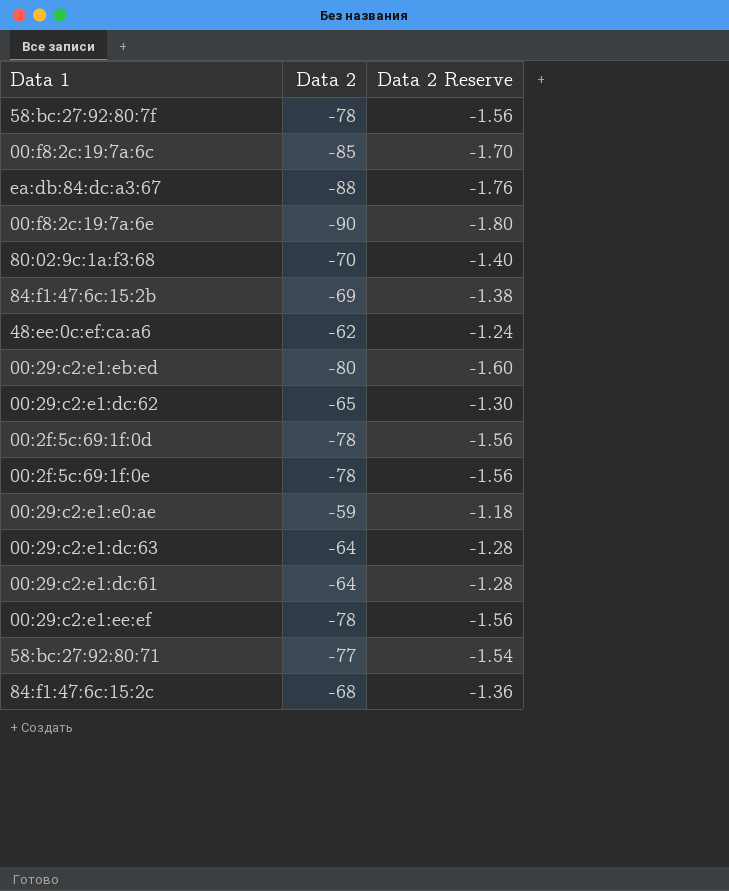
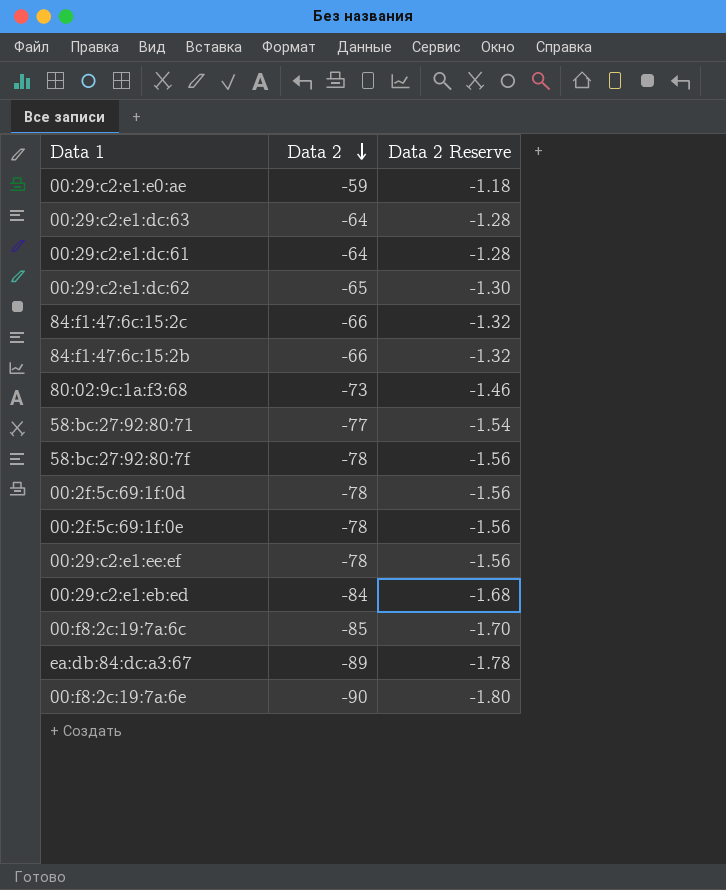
row order: none -> Data 2 descending
row 48:ee:0c:ef:ca:a6: -62 | -1.24 -> none
84:f1:47:6c:15:2c | Data 2: -68 -> -66
84:f1:47:6c:15:2c | Data 2 Reserve: -1.36 -> -1.32
84:f1:47:6c:15:2b | Data 2: -69 -> -66
84:f1:47:6c:15:2b | Data 2 Reserve: -1.38 -> -1.32
80:02:9c:1a:f3:68 | Data 2: -70 -> -73
80:02:9c:1a:f3:68 | Data 2 Reserve: -1.40 -> -1.46
00:29:c2:e1:eb:ed | Data 2: -80 -> -84
00:29:c2:e1:eb:ed | Data 2 Reserve: -1.60 -> -1.68
ea:db:84:dc:a3:67 | Data 2: -88 -> -89
ea:db:84:dc:a3:67 | Data 2 Reserve: -1.76 -> -1.78

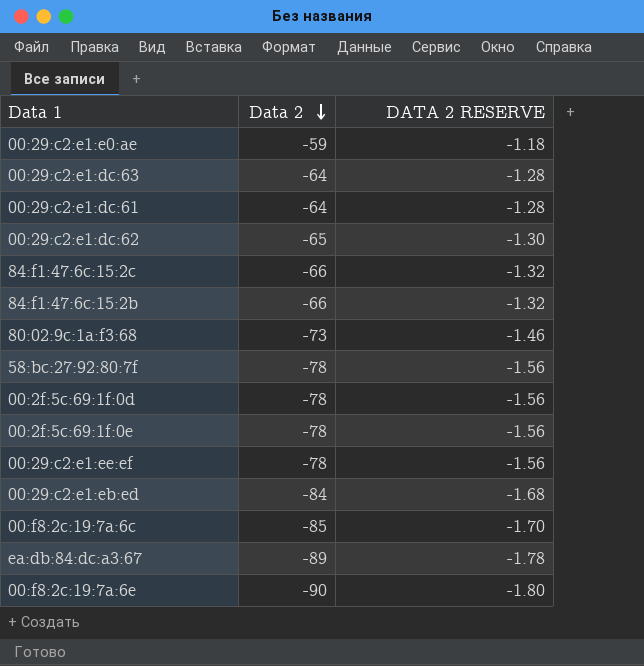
column name: Data 2 Reserve -> DATA 2 RESERVE
row 58:bc:27:92:80:71: -77 | -1.54 -> none

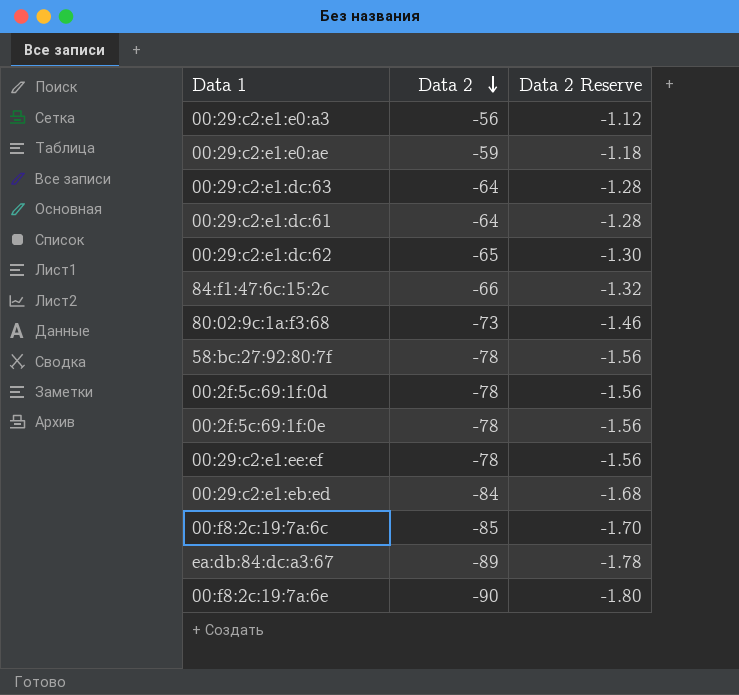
column name: DATA 2 RESERVE -> Data 2 Reserve
row 84:f1:47:6c:15:2b: -66 | -1.32 -> none
row 00:29:c2:e1:e0:a3: none -> -56 | -1.12

